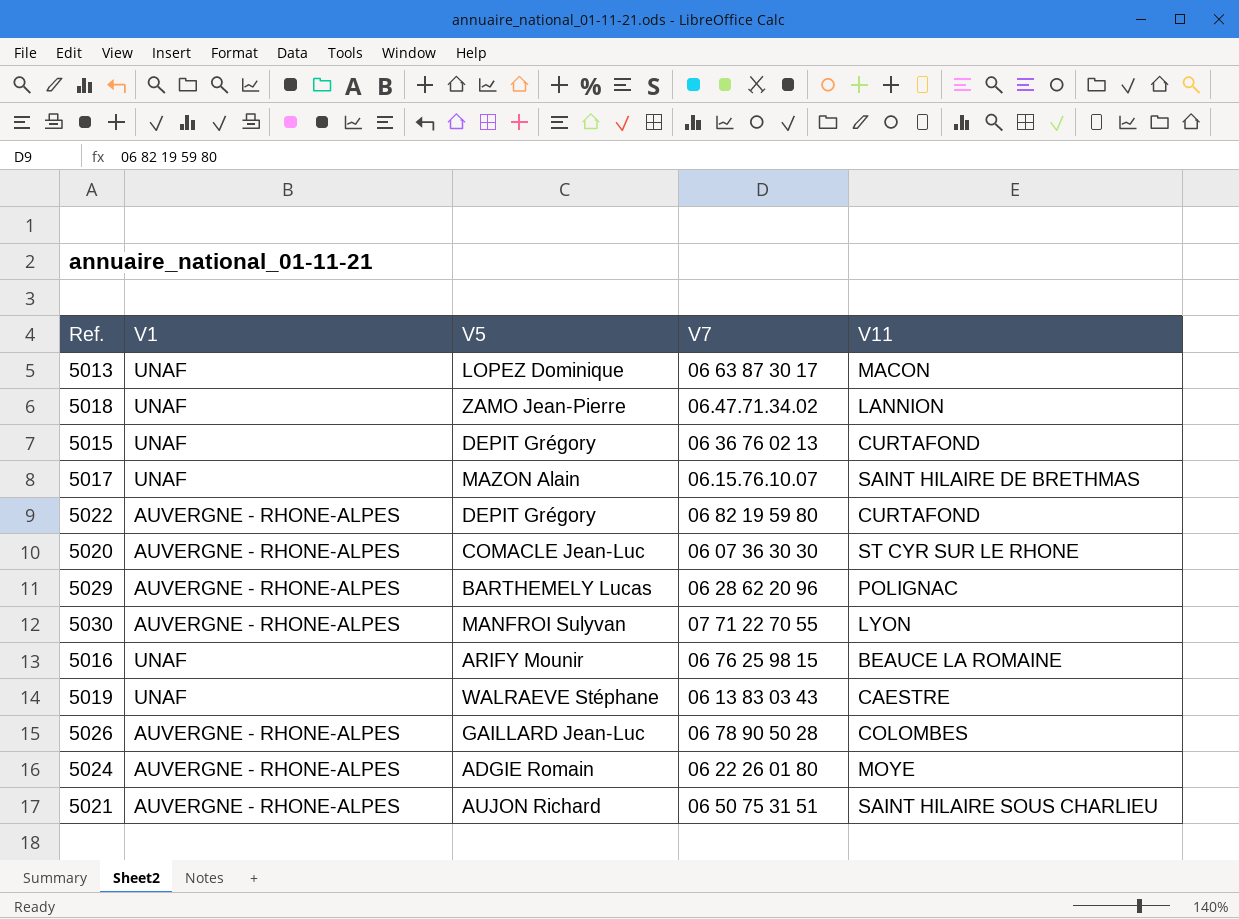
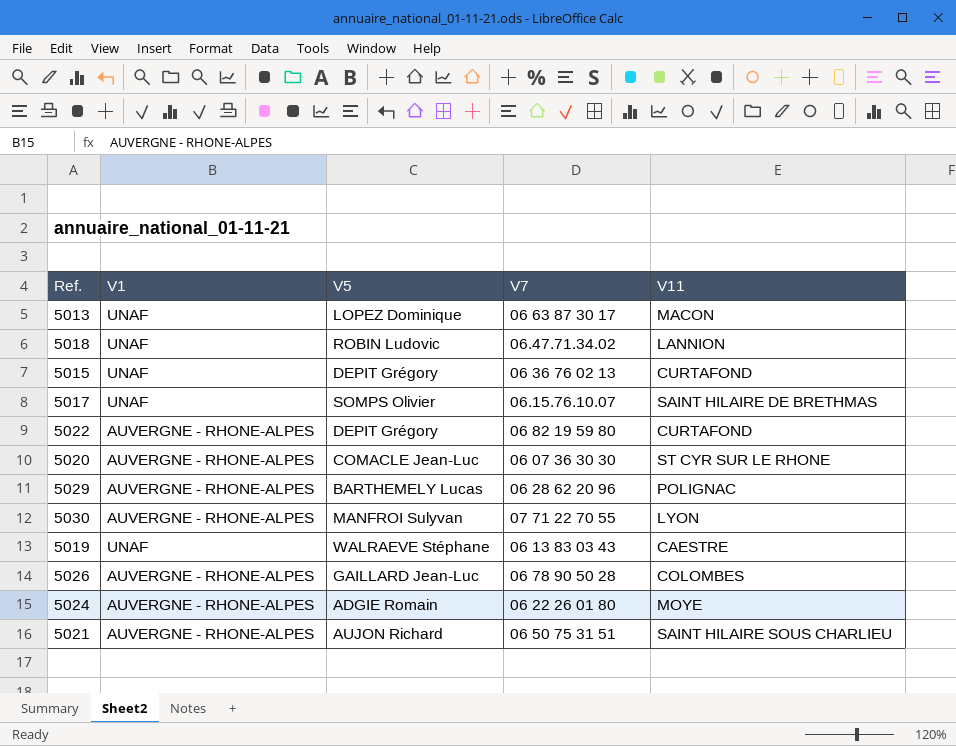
row 5016: UNAF | ARIFY Mounir | 06 76 25 98 15 | BEAUCE LA ROMAINE -> none
5018 | V5: ZAMO Jean-Pierre -> ROBIN Ludovic
5017 | V5: MAZON Alain -> SOMPS Olivier

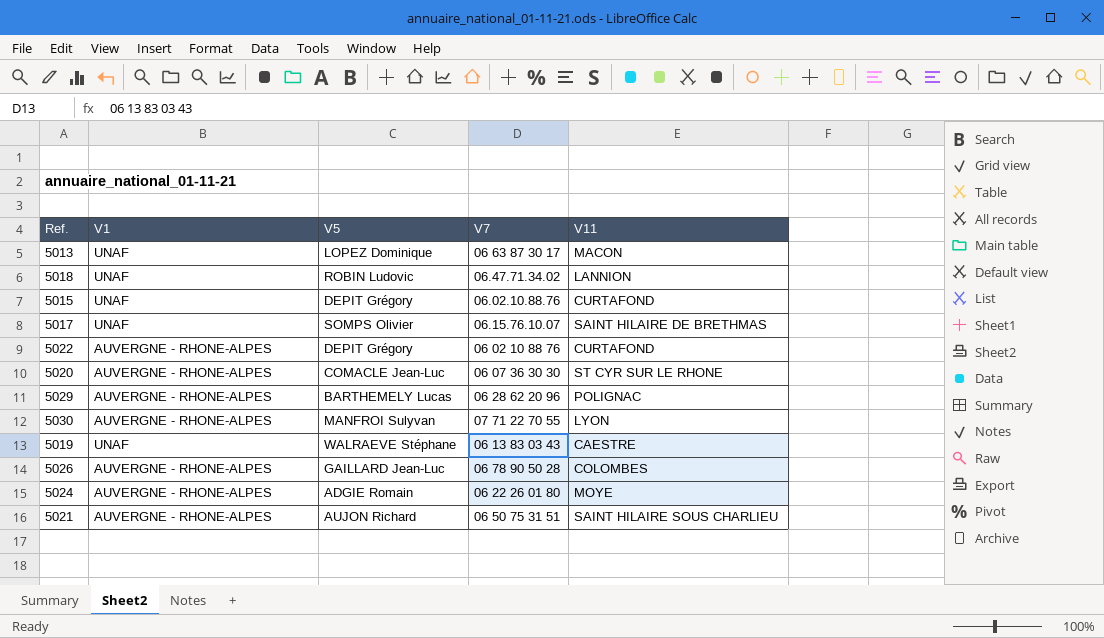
5015 | V7: 06 36 76 02 13 -> 06.02.10.88.76
5022 | V7: 06 82 19 59 80 -> 06 02 10 88 76

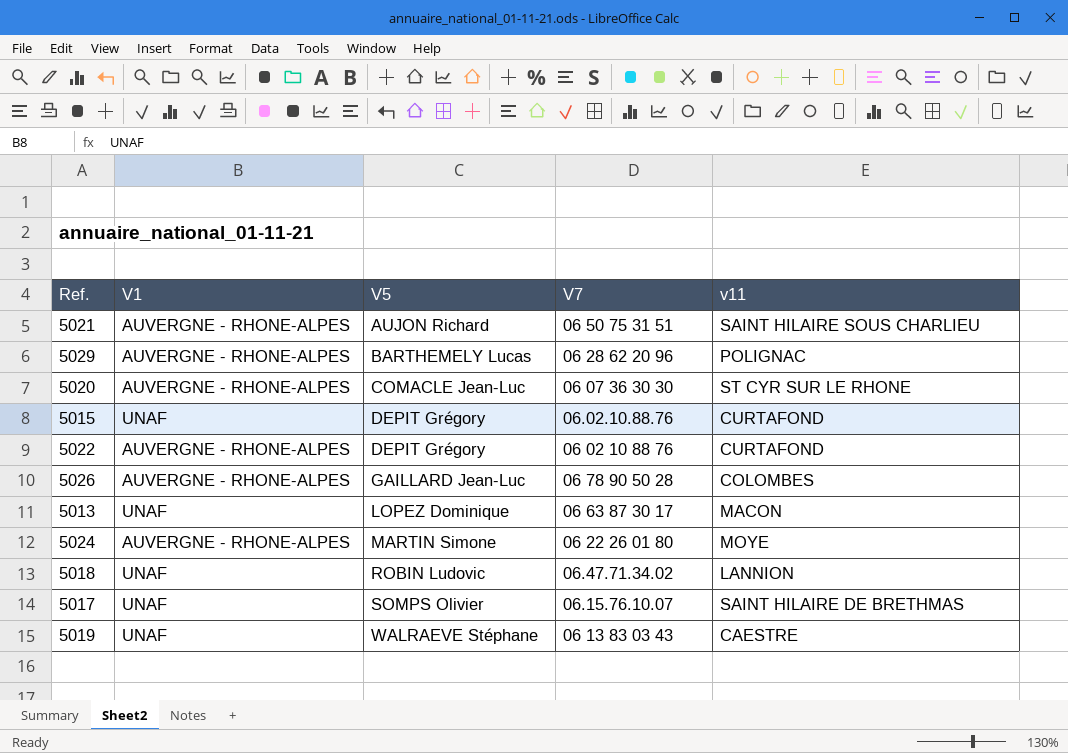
row order: none -> V5 ascending
column name: V11 -> v11
row 5030: AUVERGNE - RHONE-ALPES | MANFROI Sulyvan | 07 71 22 70 55 | LYON -> none
5024 | V5: ADGIE Romain -> MARTIN Simone

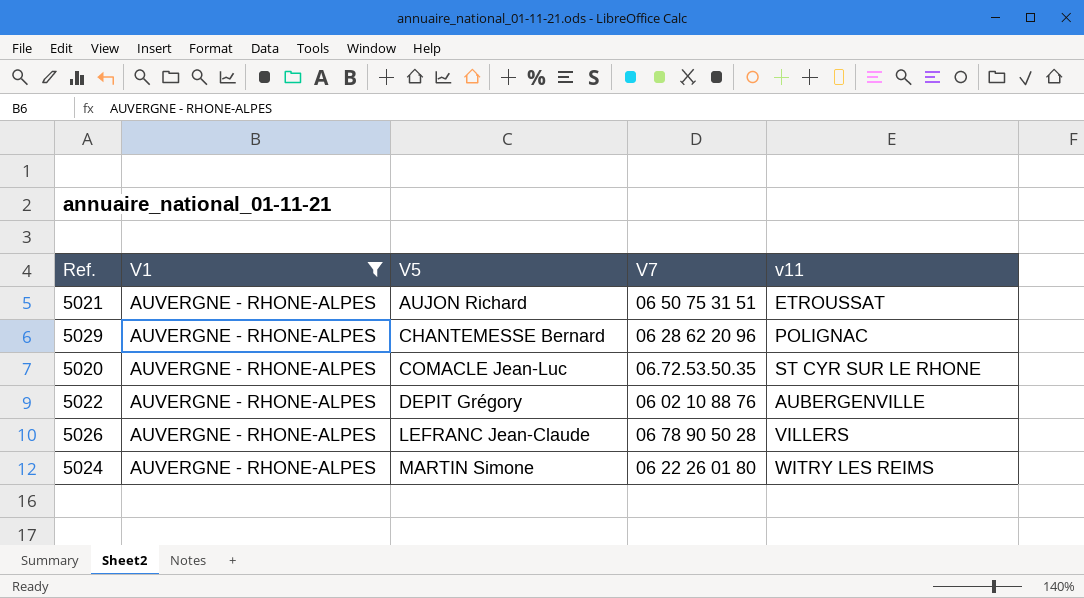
filter: none -> V1 = AUVERGNE - RHONE-ALPES
5021 | v11: SAINT HILAIRE SOUS CHARLIEU -> ETROUSSAT
5029 | V5: BARTHEMELY Lucas -> CHANTEMESSE Bernard
5020 | V7: 06 07 36 30 30 -> 06.72.53.50.35
5022 | v11: CURTAFOND -> AUBERGENVILLE
5026 | V5: GAILLARD Jean-Luc -> LEFRANC Jean-Claude
5026 | v11: COLOMBES -> VILLERS
5024 | v11: MOYE -> WITRY LES REIMS

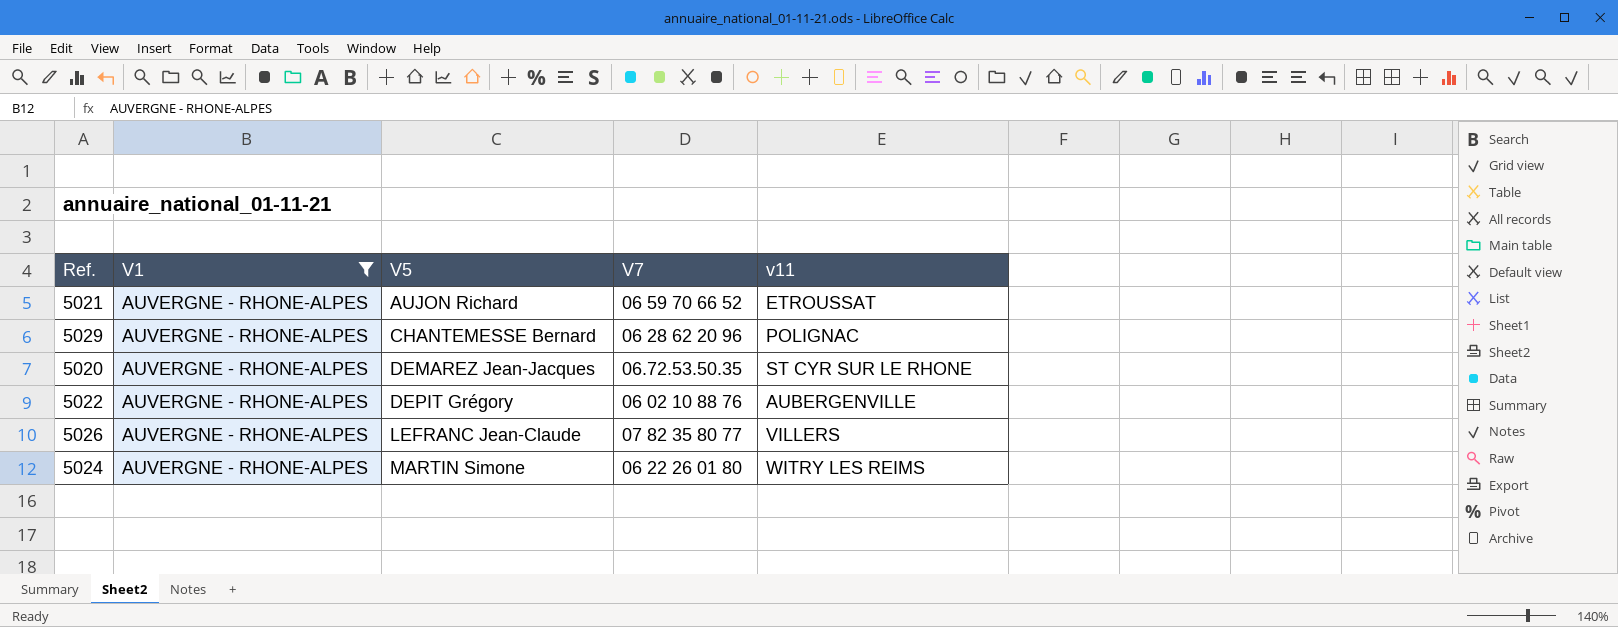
5021 | V7: 06 50 75 31 51 -> 06 59 70 66 52
5020 | V5: COMACLE Jean-Luc -> DEMAREZ Jean-Jacques
5026 | V7: 06 78 90 50 28 -> 07 82 35 80 77

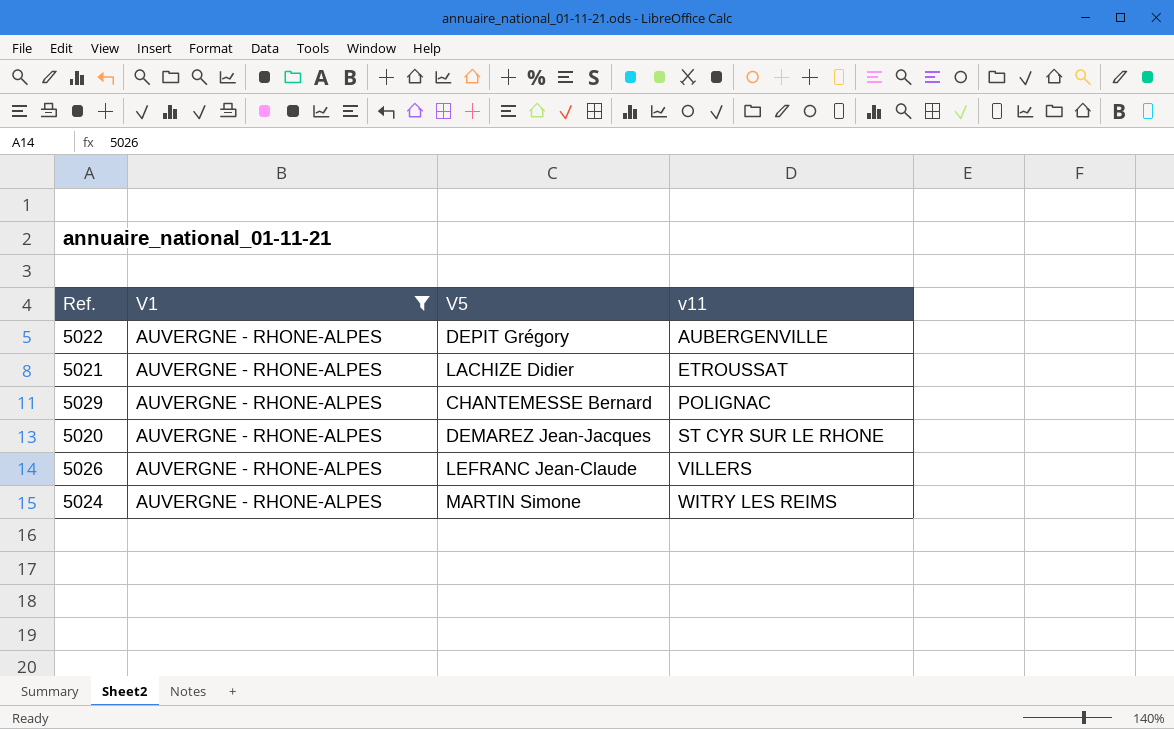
row order: V5 ascending -> v11 ascending
column V7 | position: 4 -> none
5021 | V5: AUJON Richard -> LACHIZE Didier

